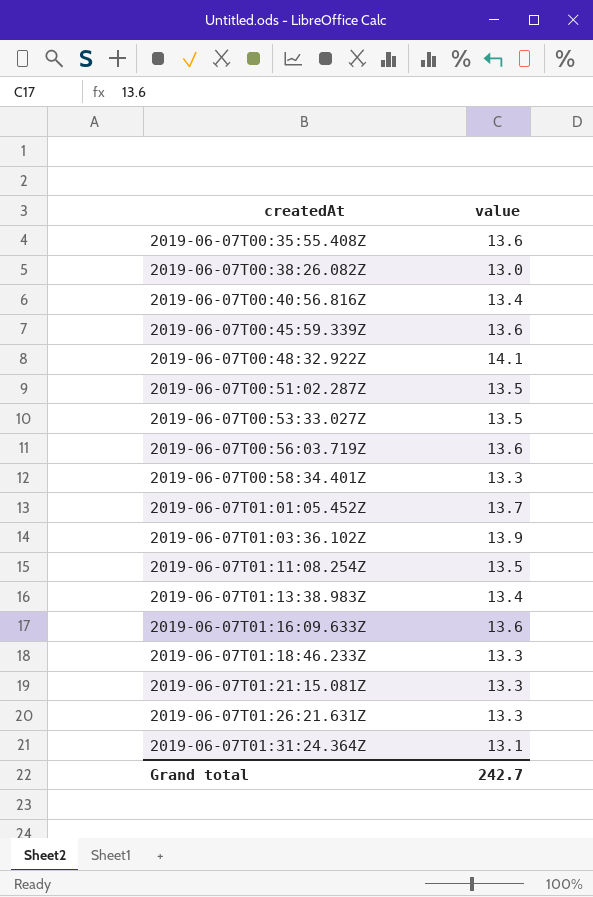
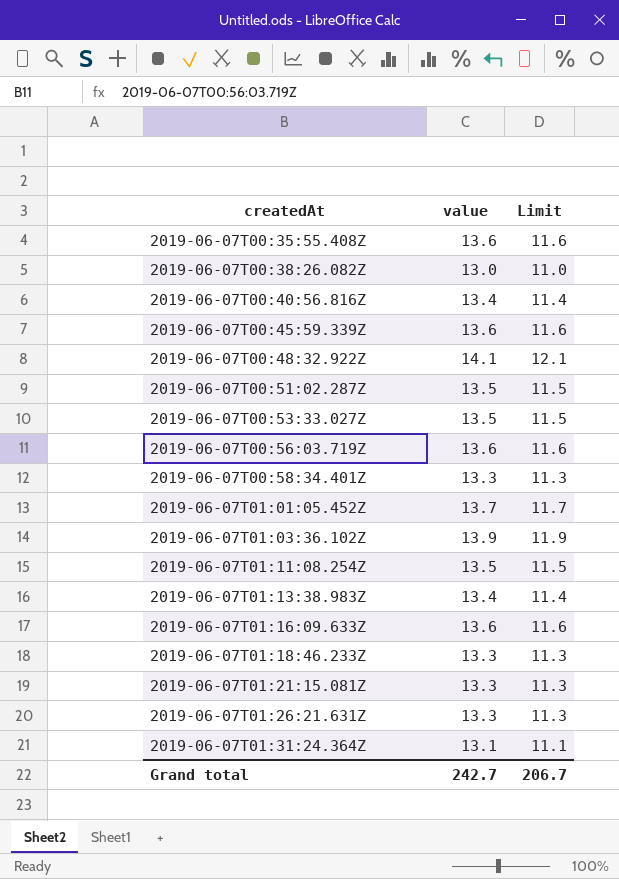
column Limit | formula: none -> [value] - 2

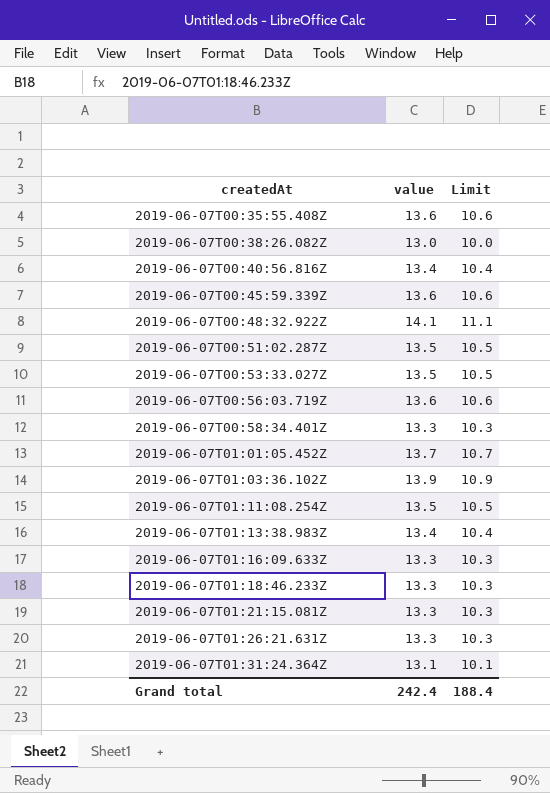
column Limit | formula: [value] - 2 -> [value] - 3
2019-06-07T01:16:09.633Z | value: 13.6 -> 13.3
Grand total | value: 242.7 -> 242.4
Grand total | Limit: 206.7 -> 188.4

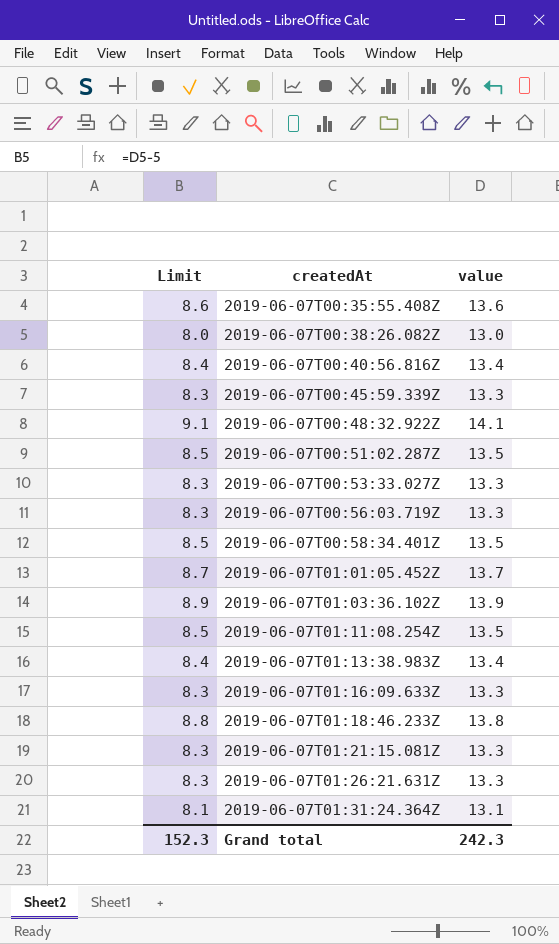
column Limit | formula: [value] - 3 -> [value] - 5
column Limit | position: 3 -> 1
2019-06-07T00:45:59.339Z | value: 13.6 -> 13.3
2019-06-07T00:53:33.027Z | value: 13.5 -> 13.3
2019-06-07T00:56:03.719Z | value: 13.6 -> 13.3
2019-06-07T00:58:34.401Z | value: 13.3 -> 13.5
2019-06-07T01:18:46.233Z | value: 13.3 -> 13.8
Grand total | Limit: 188.4 -> 152.3
Grand total | value: 242.4 -> 242.3

